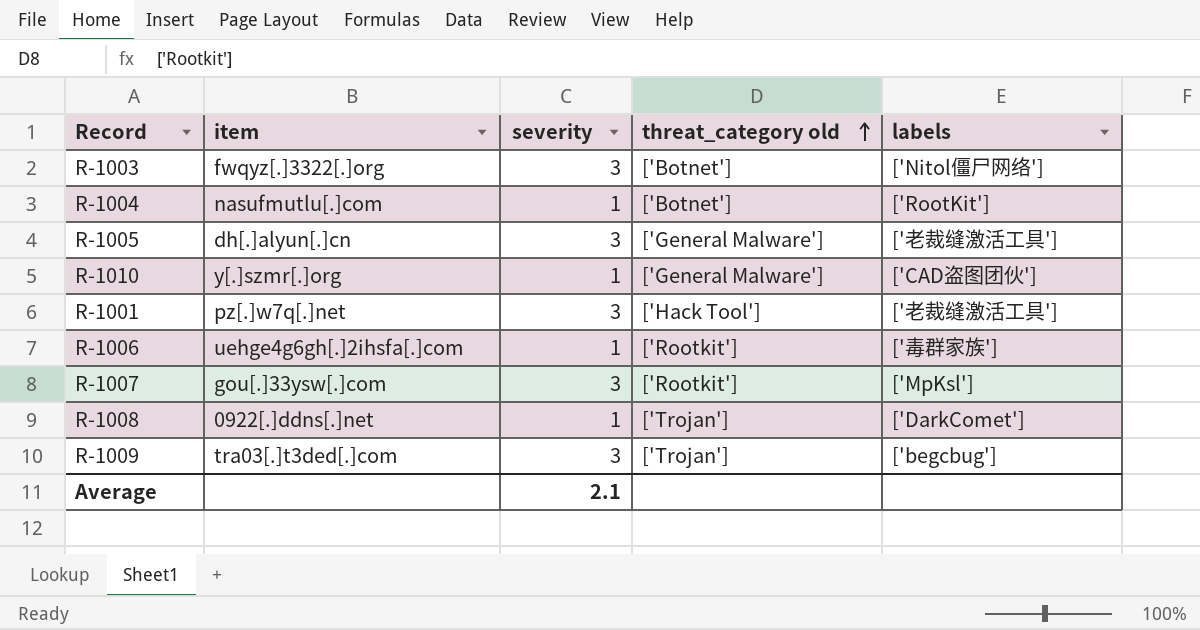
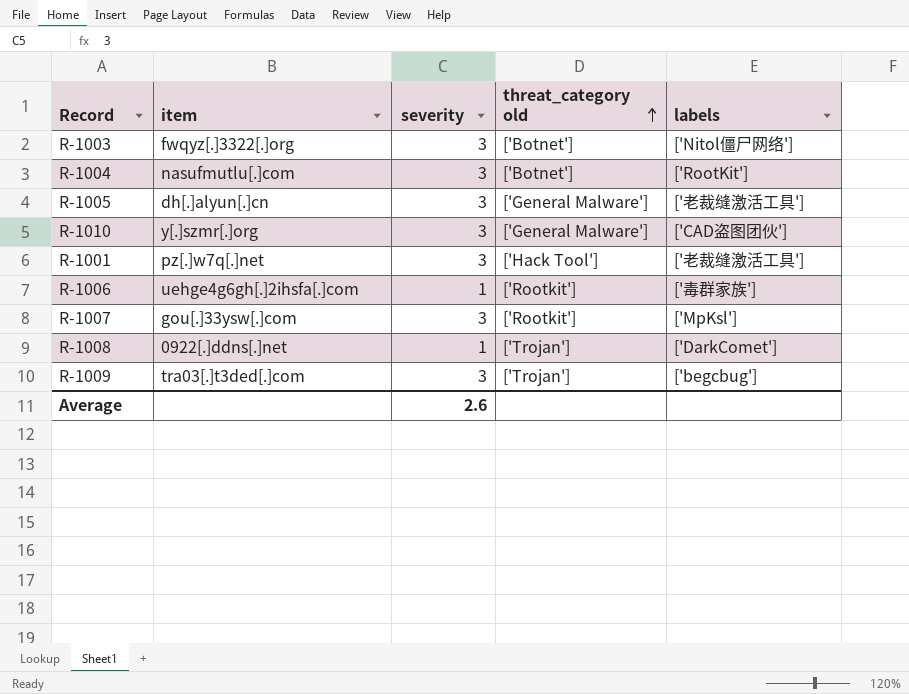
R-1004 | severity: 1 -> 3
R-1010 | severity: 1 -> 3
Average | severity: 2.1 -> 2.6

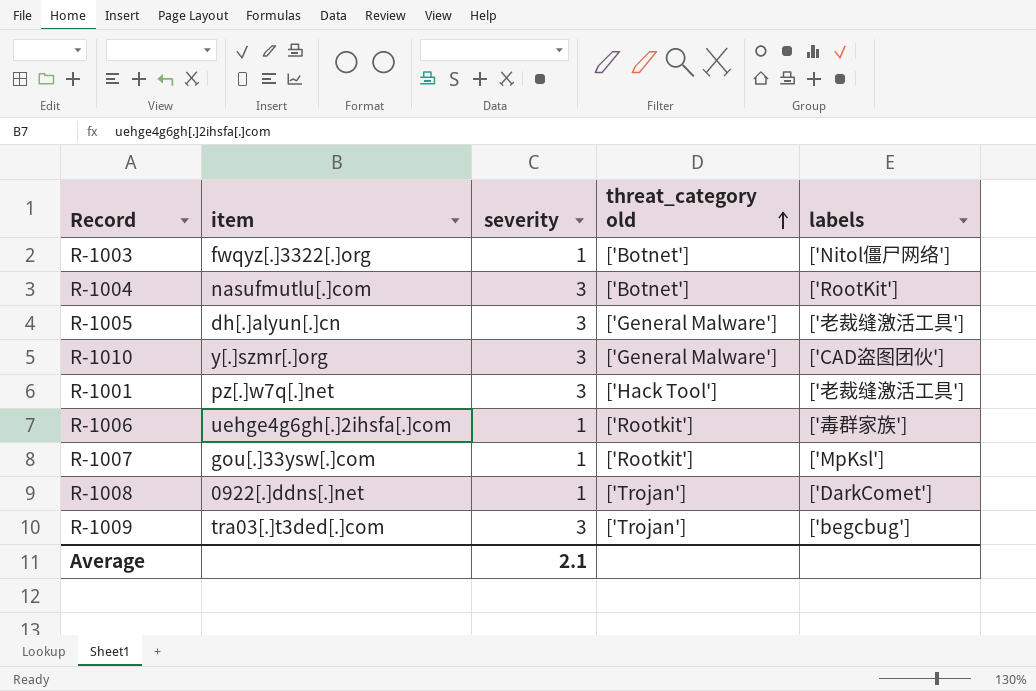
R-1003 | severity: 3 -> 1
R-1007 | severity: 3 -> 1
Average | severity: 2.6 -> 2.1

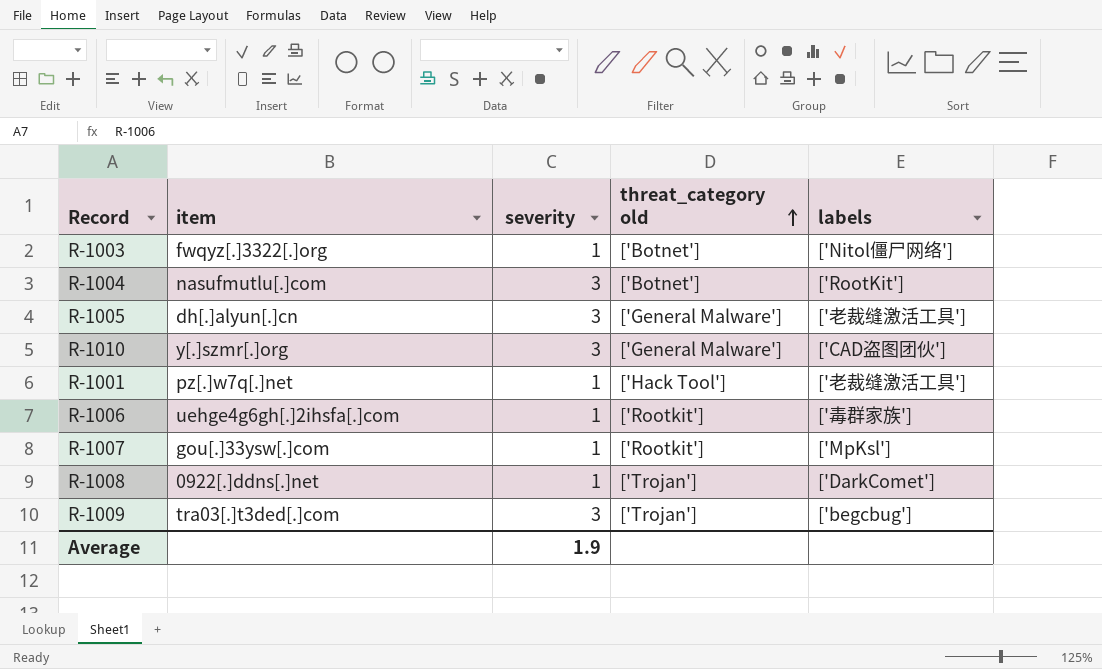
R-1001 | severity: 3 -> 1
Average | severity: 2.1 -> 1.9

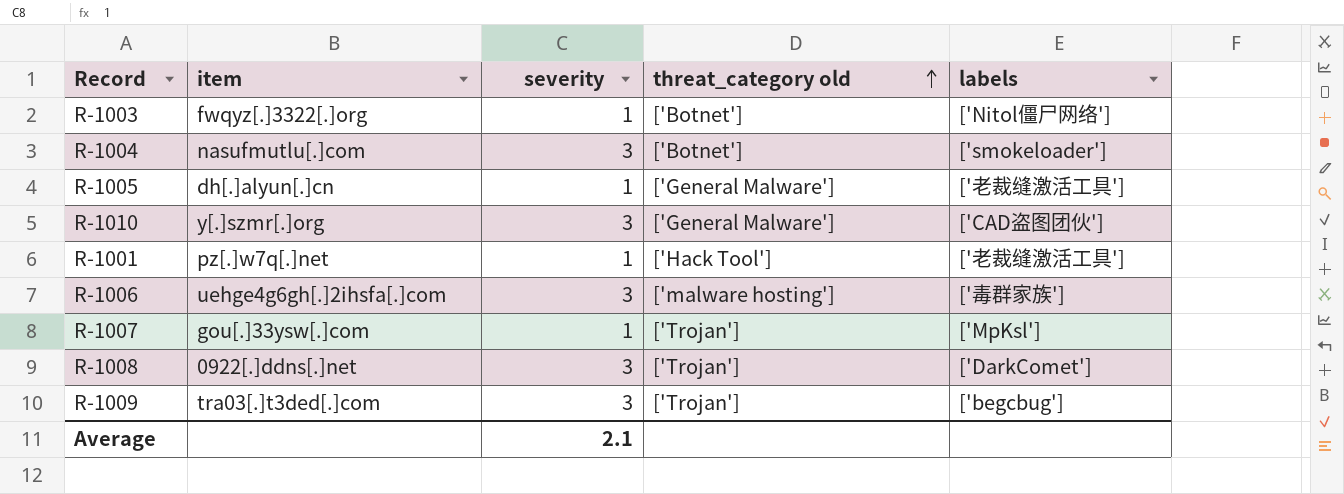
R-1004 | labels: ['RootKit'] -> ['smokeloader']
R-1005 | severity: 3 -> 1
R-1006 | severity: 1 -> 3
R-1006 | threat_category old: ['Rootkit'] -> ['malware hosting']
R-1007 | threat_category old: ['Rootkit'] -> ['Trojan']
R-1008 | severity: 1 -> 3
Average | severity: 1.9 -> 2.1

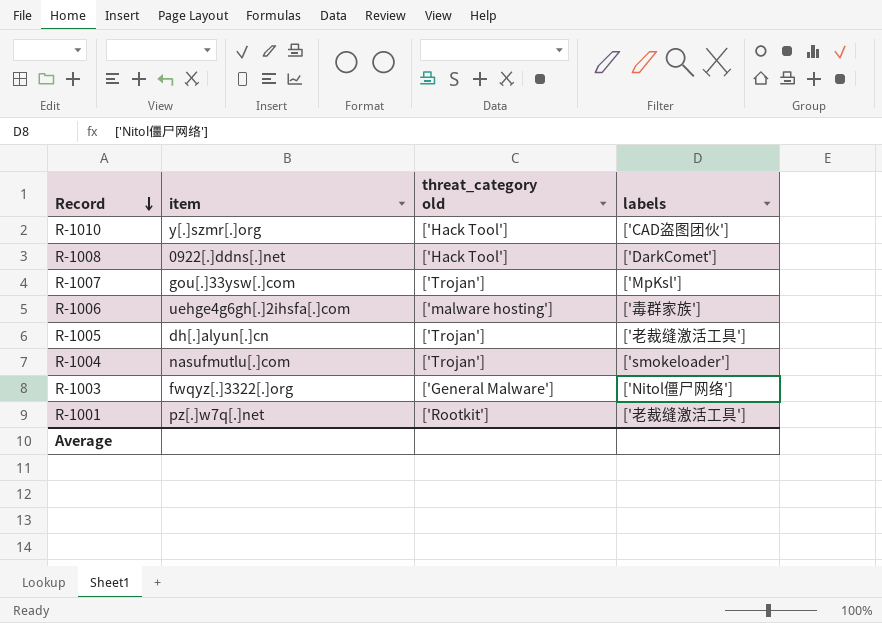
row order: threat_category old ascending -> Record descending
column severity | position: 3 -> none
row R-1009: tra03[.]t3ded[.]com | 3 | ['Trojan'] | ['begcbug'] -> none
R-1010 | threat_category old: ['General Malware'] -> ['Hack Tool']
R-1008 | threat_category old: ['Trojan'] -> ['Hack Tool']
R-1005 | threat_category old: ['General Malware'] -> ['Trojan']
R-1004 | threat_category old: ['Botnet'] -> ['Trojan']
R-1003 | threat_category old: ['Botnet'] -> ['General Malware']
R-1001 | threat_category old: ['Hack Tool'] -> ['Rootkit']

